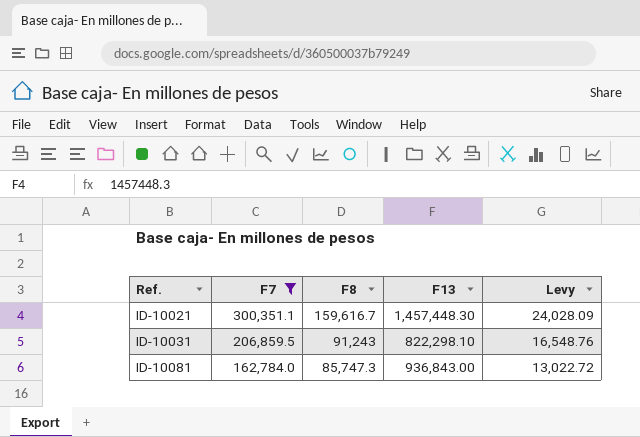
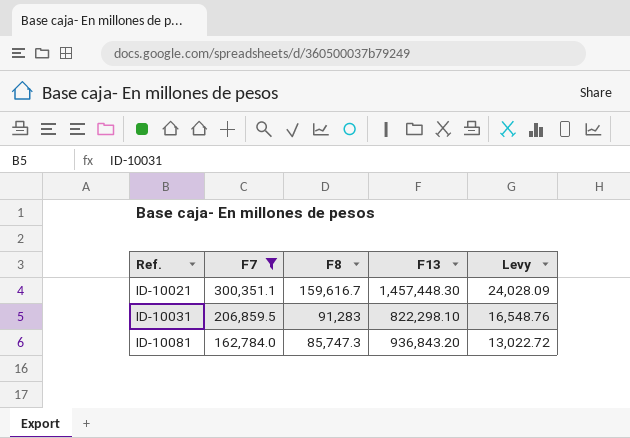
ID-10031 | F8: 91,243 -> 91,283
ID-10081 | F13: 936,843.00 -> 936,843.20

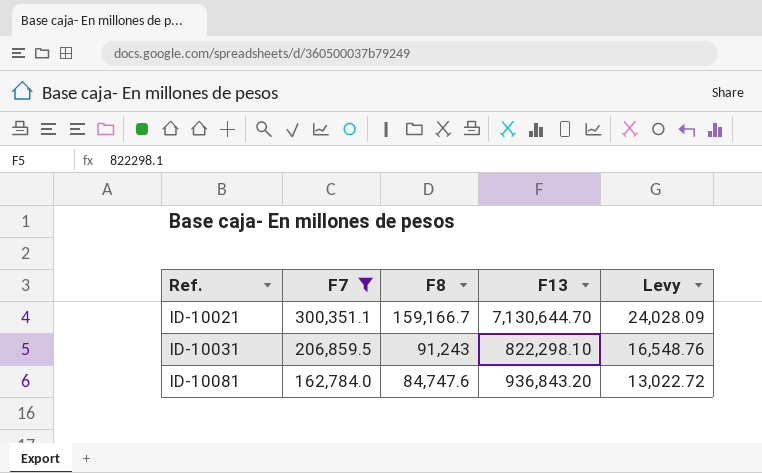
ID-10021 | F8: 159,616.7 -> 159,166.7
ID-10021 | F13: 1,457,448.30 -> 7,130,644.70
ID-10031 | F8: 91,283 -> 91,243
ID-10081 | F8: 85,747.3 -> 84,747.6

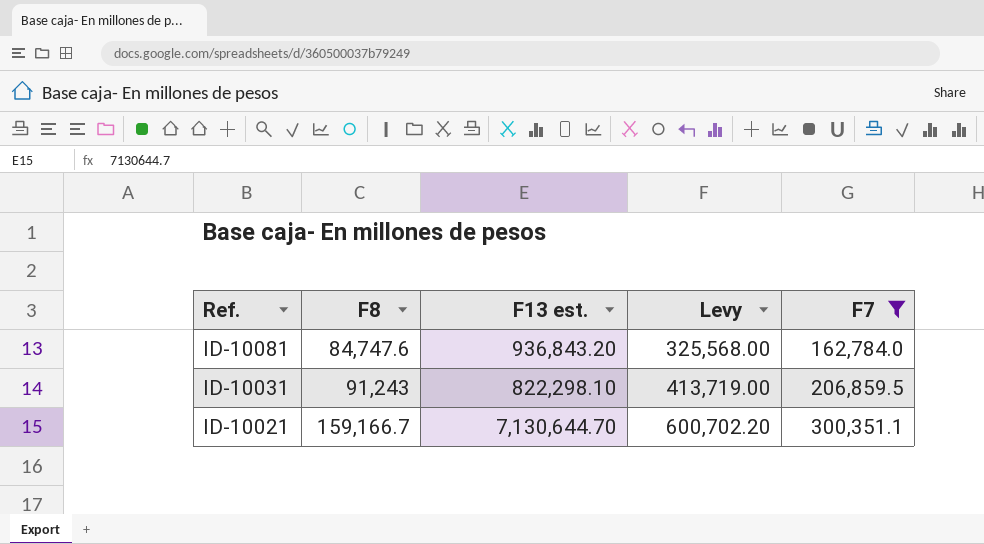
row order: Ref. ascending -> Ref. descending
column name: F13 -> F13 est.
column Levy | formula: [F7] * 0.08 -> [F7] * 2
column F7 | position: 2 -> 5

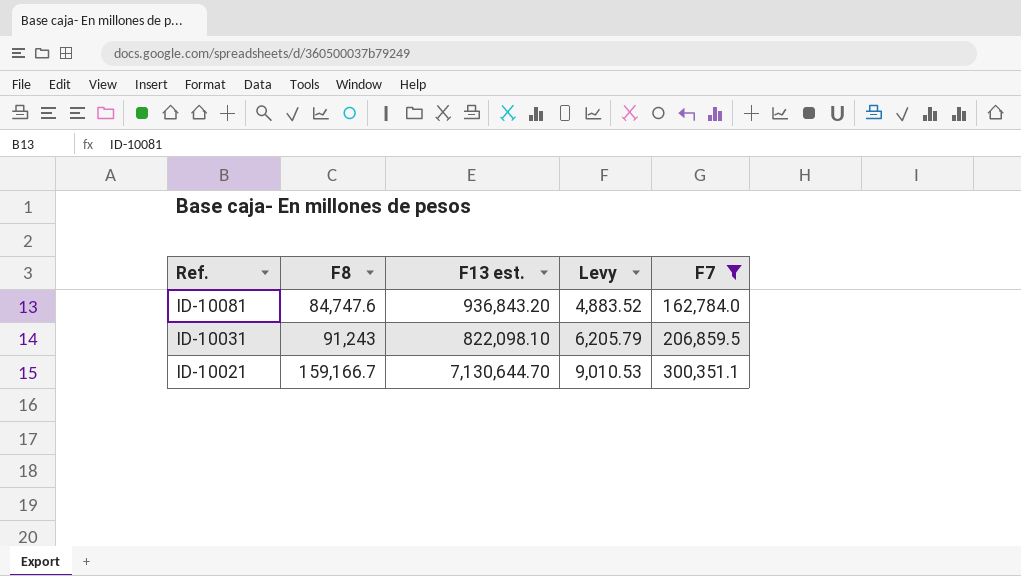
column Levy | formula: [F7] * 2 -> [F7] * 0.03
ID-10031 | F13 est.: 822,298.10 -> 822,098.10

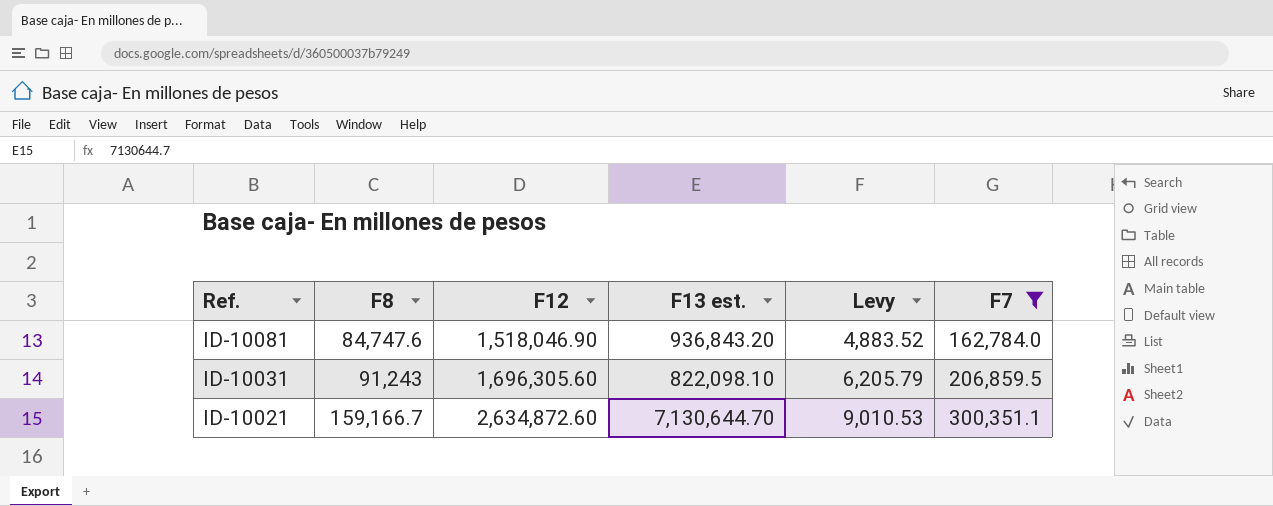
column F12 | position: none -> 3

